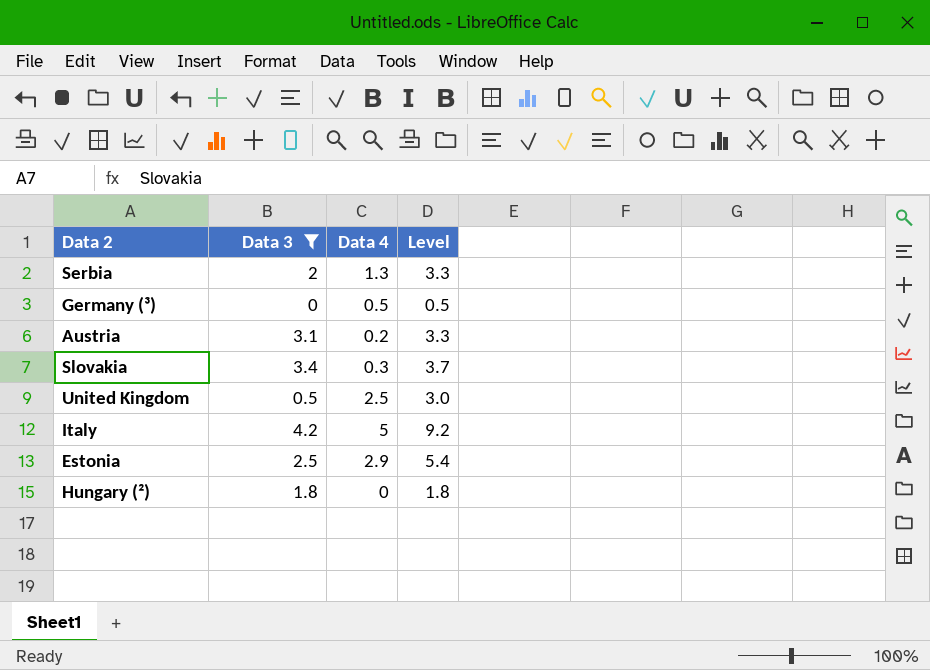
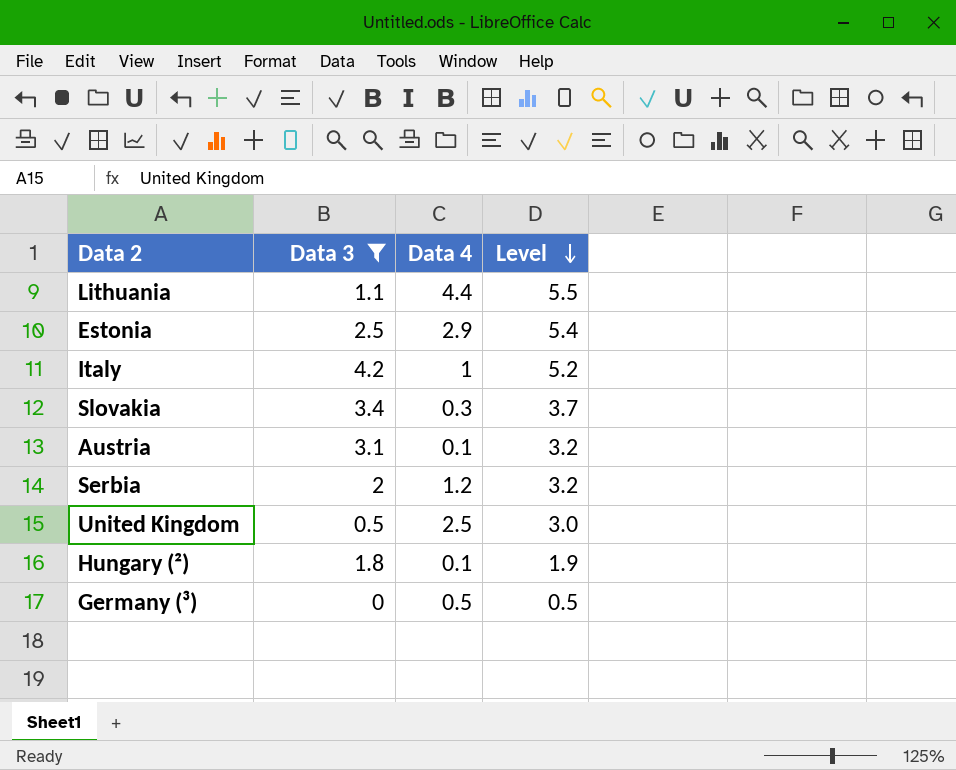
row order: none -> Level descending
row Lithuania: none -> 1.1 | 4.4 | 5.5
Italy | Data 4: 5 -> 1
Italy | Level: 9.2 -> 5.2
Austria | Data 4: 0.2 -> 0.1
Austria | Level: 3.3 -> 3.2
Serbia | Data 4: 1.3 -> 1.2
Serbia | Level: 3.3 -> 3.2
Hungary (²) | Data 4: 0 -> 0.1
Hungary (²) | Level: 1.8 -> 1.9

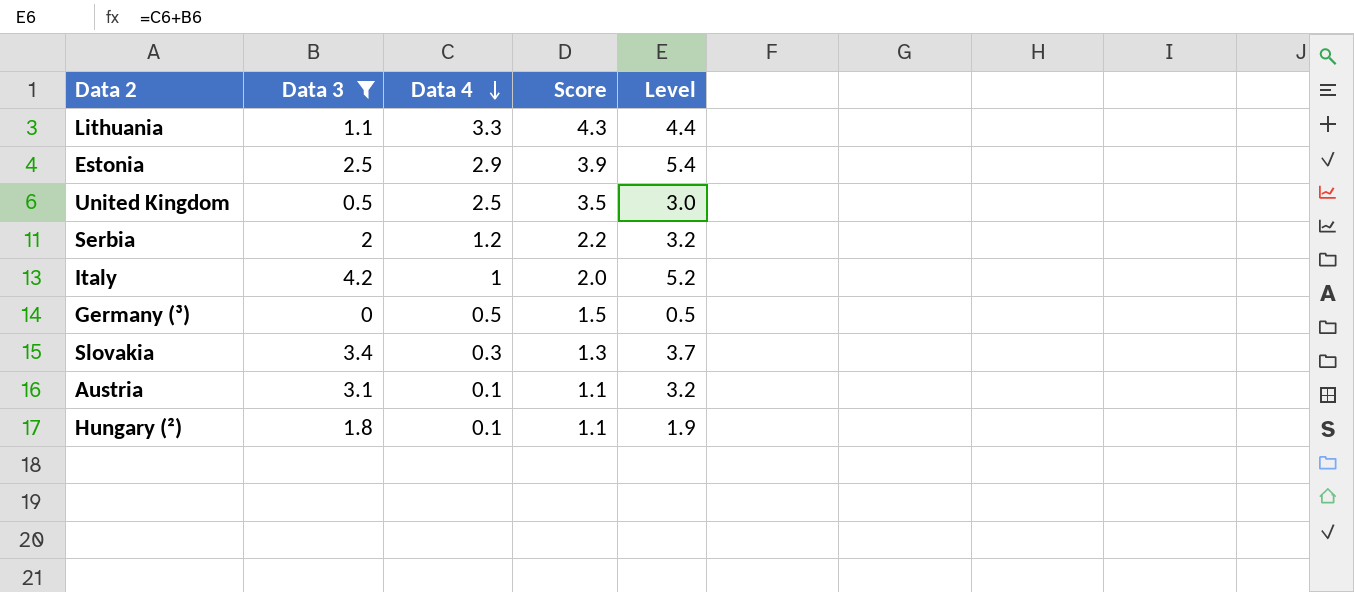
row order: Level descending -> Data 4 descending
column Score | formula: none -> [Data 4] + 1
Lithuania | Data 4: 4.4 -> 3.3
Lithuania | Level: 5.5 -> 4.4

